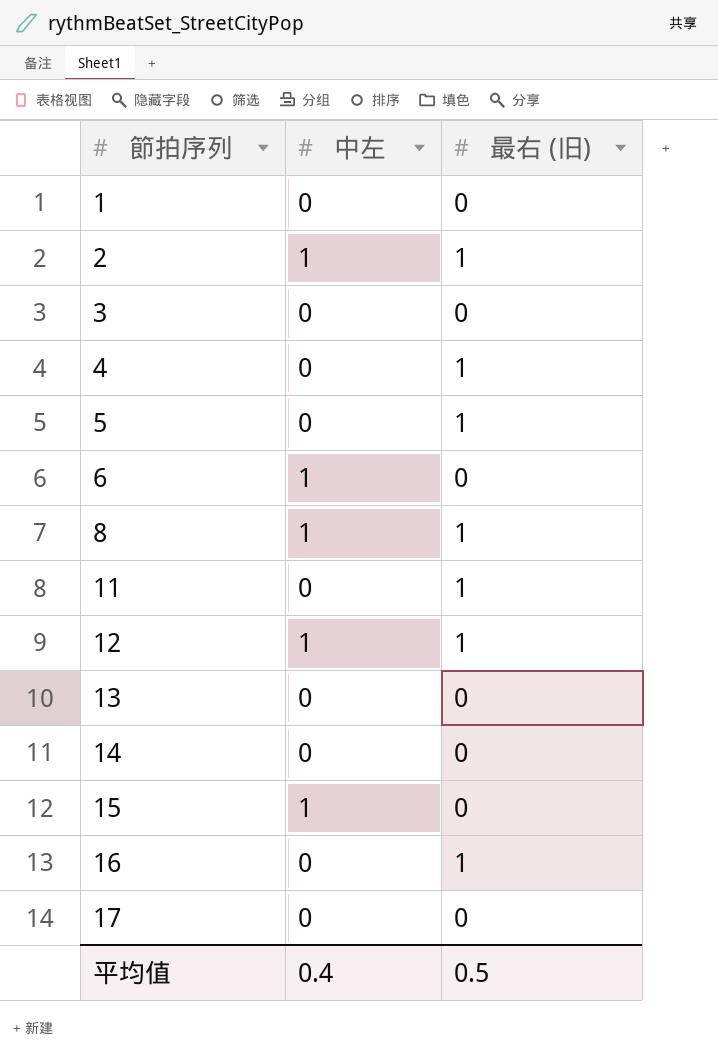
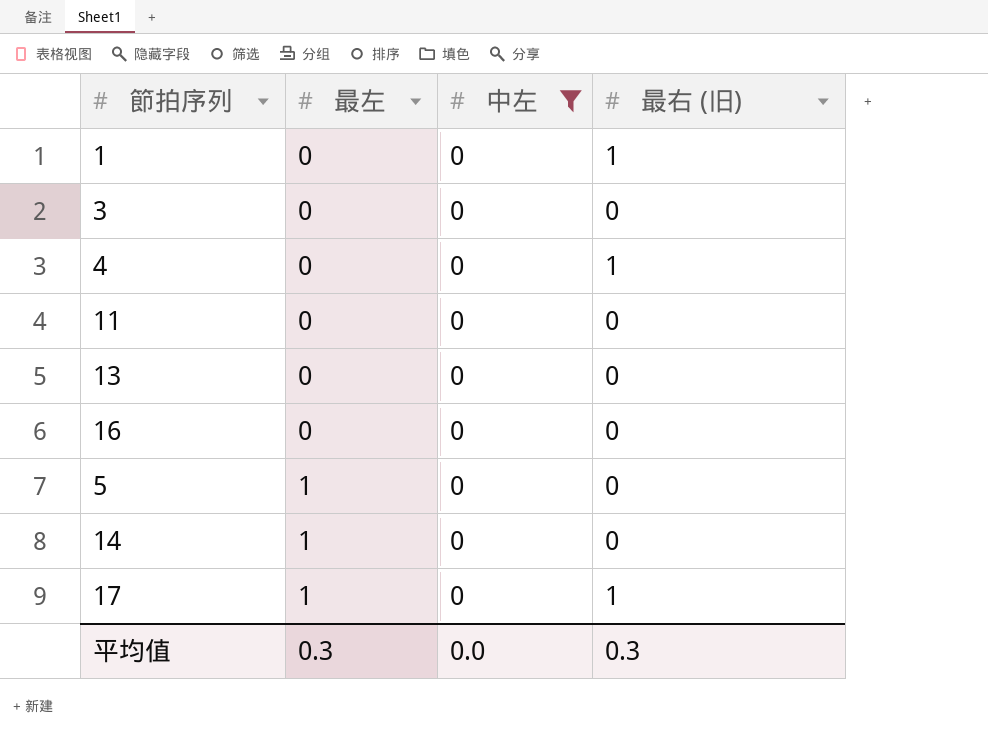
filter: none -> 中左 = 0
row order: 節拍序列 ascending -> 最左 ascending
column 最左 | position: none -> 2
1 | 最右 (旧): 0 -> 1
11 | 最右 (旧): 1 -> 0
16 | 最右 (旧): 1 -> 0
5 | 最右 (旧): 1 -> 0
17 | 最右 (旧): 0 -> 1
平均值 | 中左: 0.4 -> 0.0
平均值 | 最右 (旧): 0.5 -> 0.3

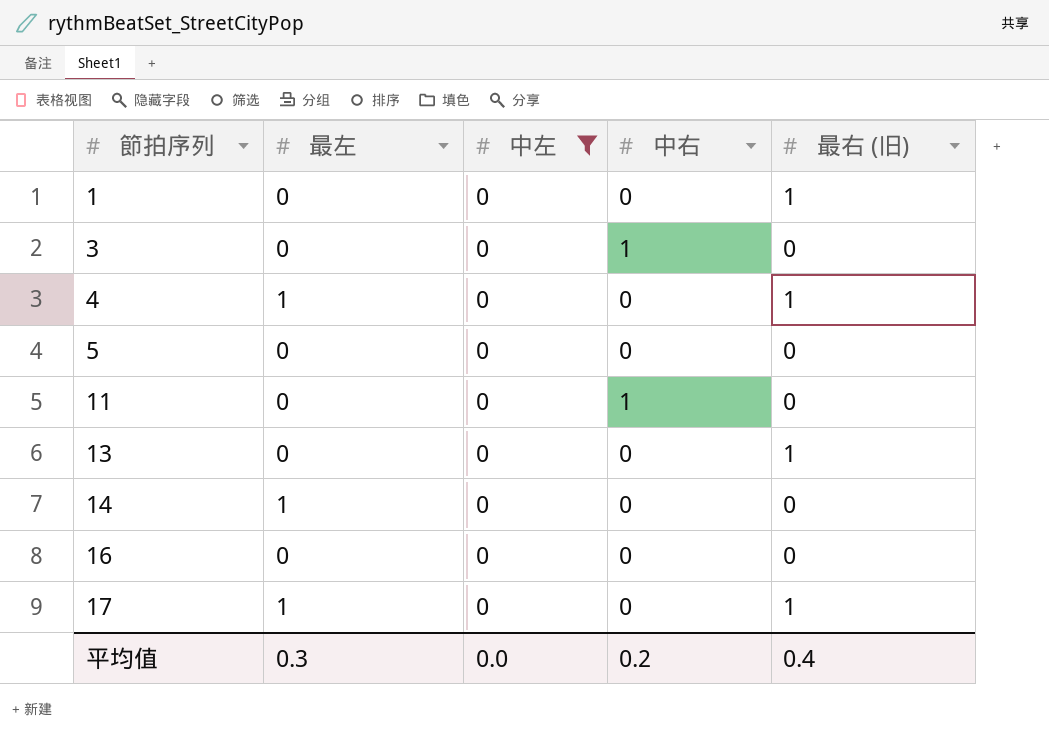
row order: 最左 ascending -> 節拍序列 ascending
column 中右 | position: none -> 4
4 | 最左: 0 -> 1
5 | 最左: 1 -> 0
13 | 最右 (旧): 0 -> 1
平均值 | 最右 (旧): 0.3 -> 0.4

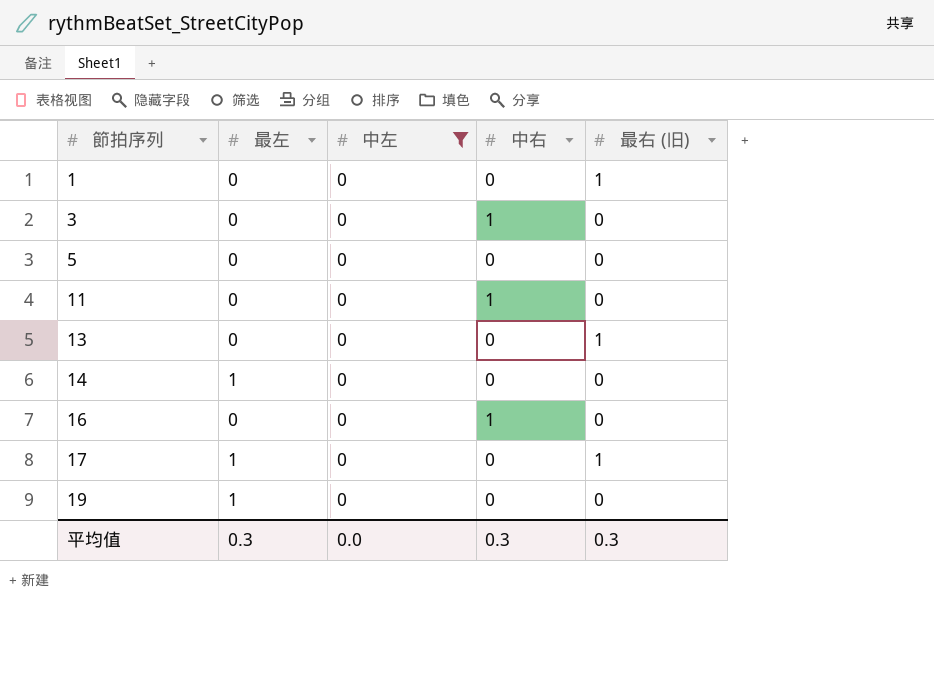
row 4: 1 | 0 | 0 | 1 -> none
16 | 中右: 0 -> 1
row 19: none -> 1 | 0 | 0 | 0
平均值 | 中右: 0.2 -> 0.3
平均值 | 最右 (旧): 0.4 -> 0.3

